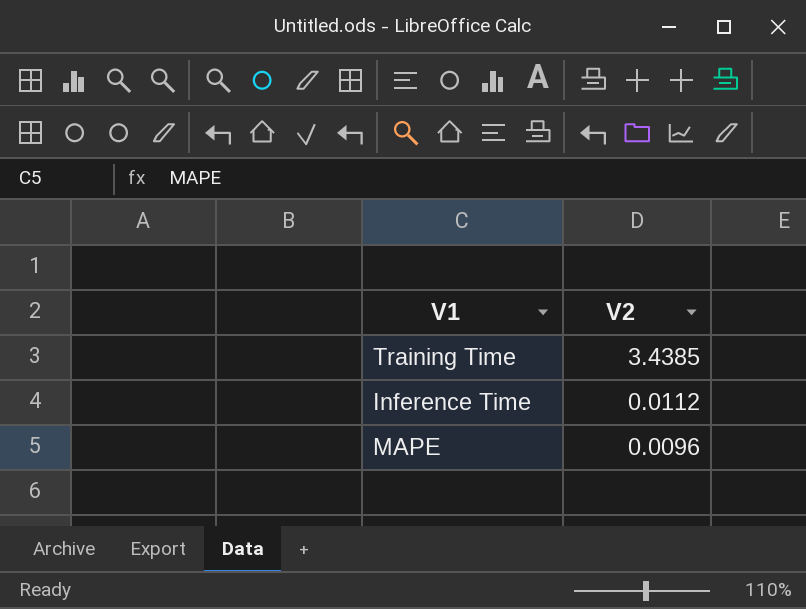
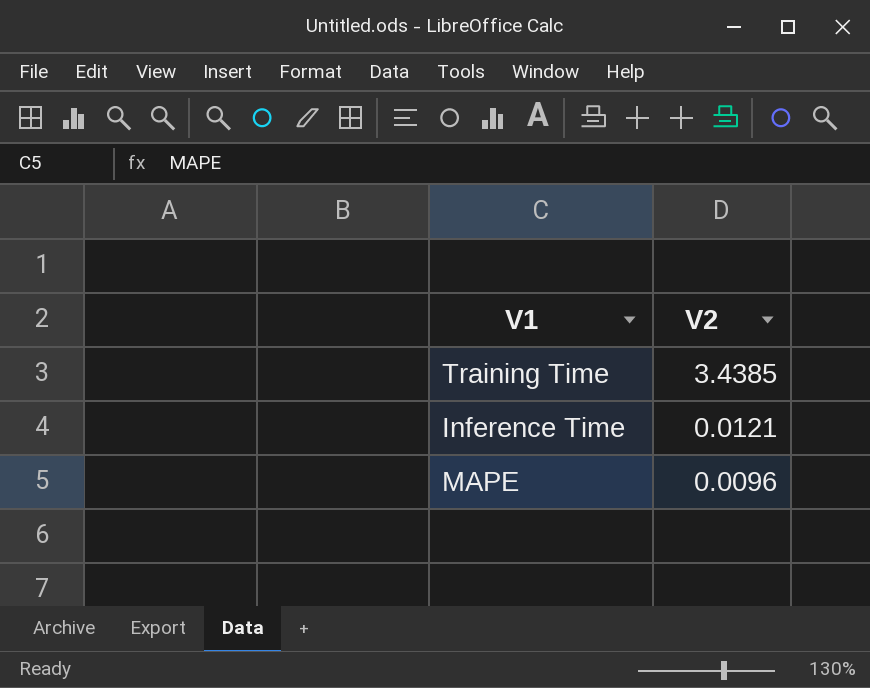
Inference Time | V2: 0.0112 -> 0.0121

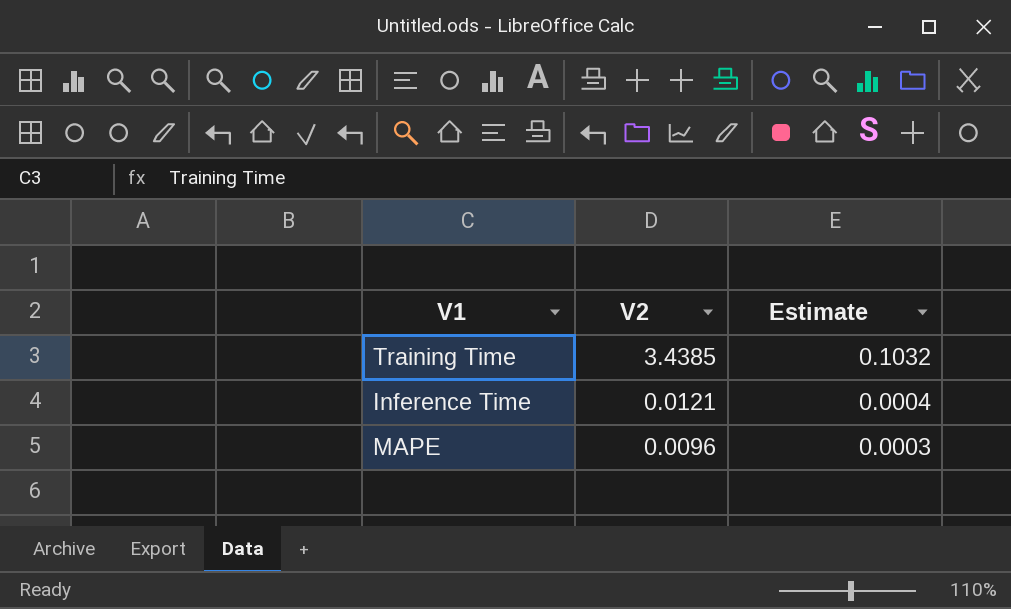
column Estimate | formula: none -> [V2] * 0.03

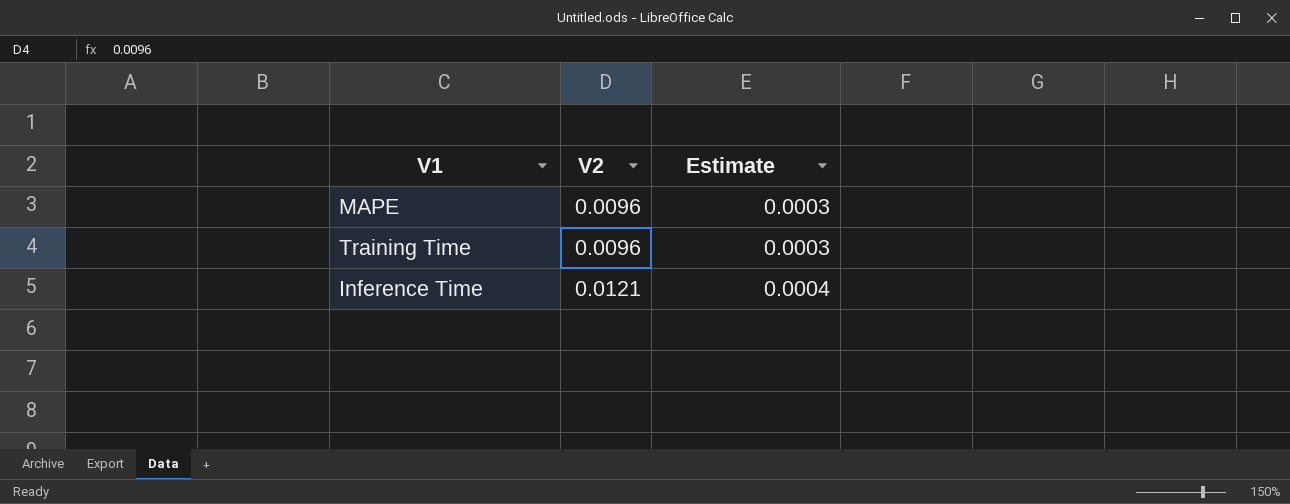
row order: V2 descending -> V2 ascending
Training Time | V2: 3.4385 -> 0.0096
Training Time | Estimate: 0.1032 -> 0.0003

